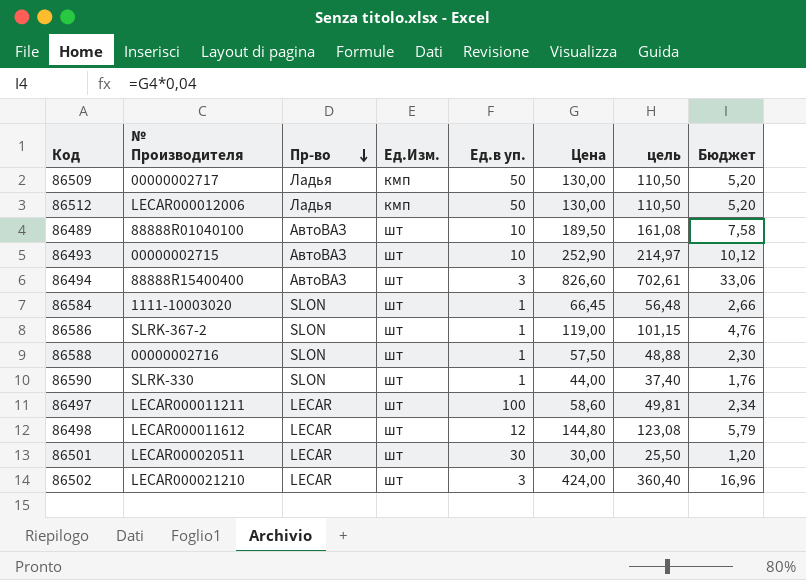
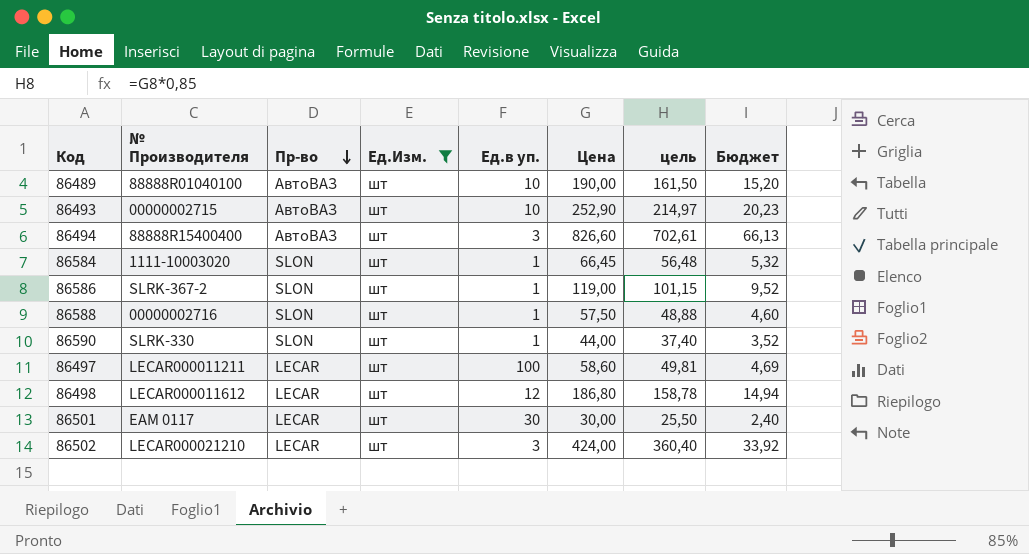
filter: none -> Ед.Изм. = шт
column Бюджет | formula: [Цена] * 0,04 -> [Цена] * 0,08
86489 | Цена: 189,50 -> 190,00
86489 | цель: 161,08 -> 161,50
86498 | Цена: 144,80 -> 186,80
86498 | цель: 123,08 -> 158,78
86501 | № Производителя: LECAR000020511 -> EAM 0117

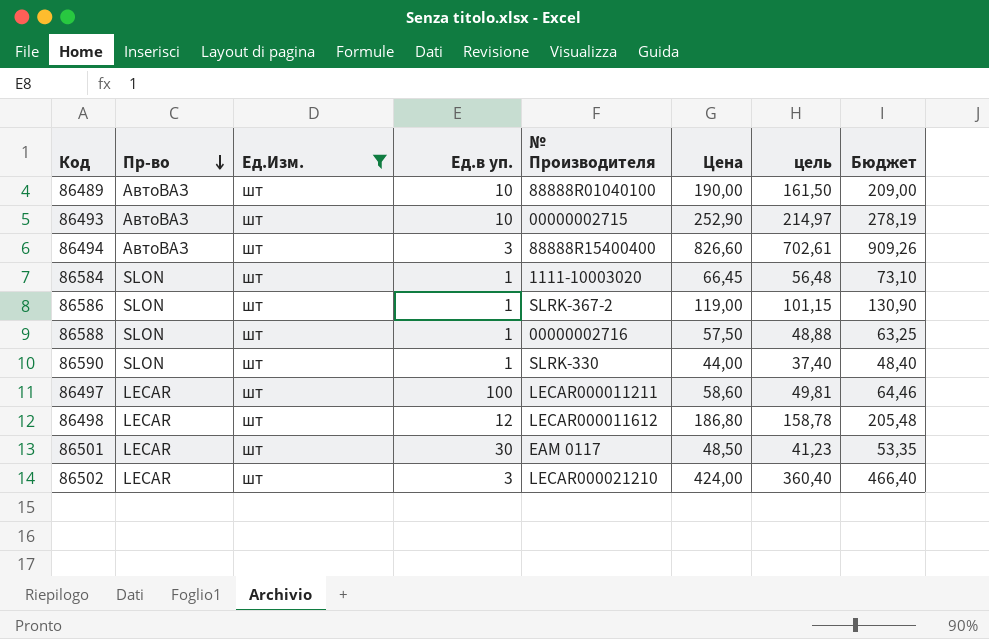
column № Производителя | position: 2 -> 5
column Бюджет | formula: [Цена] * 0,08 -> [Цена] * 1,1
86501 | Цена: 30,00 -> 48,50
86501 | цель: 25,50 -> 41,23

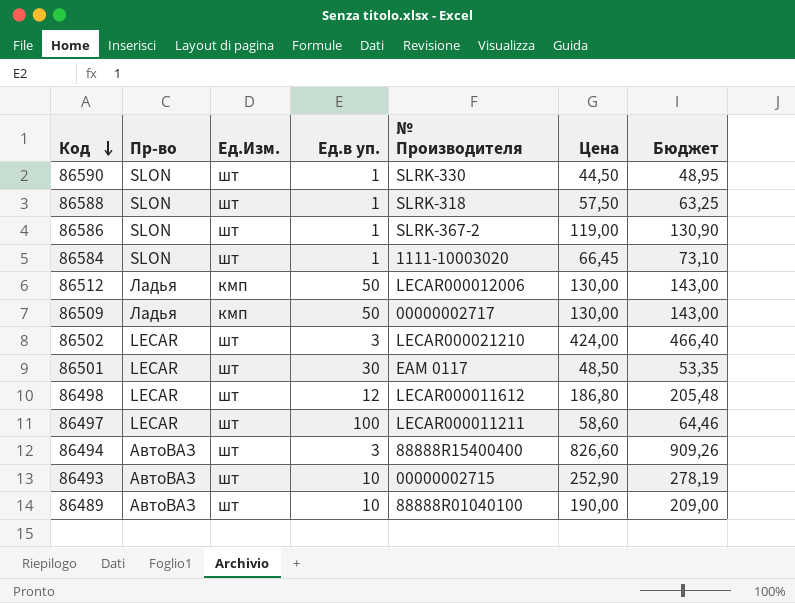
filter: Ед.Изм. = шт -> none
row order: Пр-во descending -> Код descending
column цель | formula: [Цена] * 0,85 -> none
86590 | Цена: 44,00 -> 44,50
86590 | Бюджет: 48,40 -> 48,95
86588 | № Производителя: 00000002716 -> SLRK-318

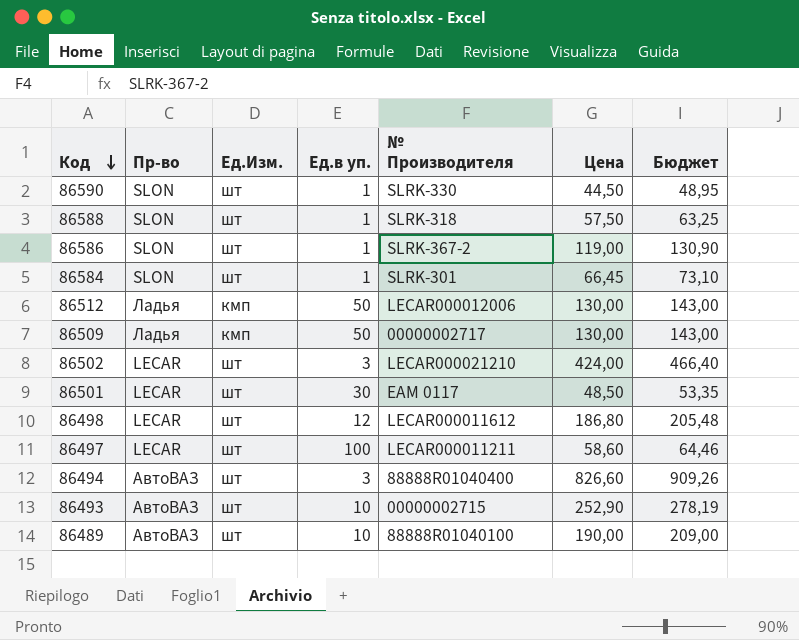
86584 | № Производителя: 1111-10003020 -> SLRK-301
86494 | № Производителя: 88888R15400400 -> 88888R01040400

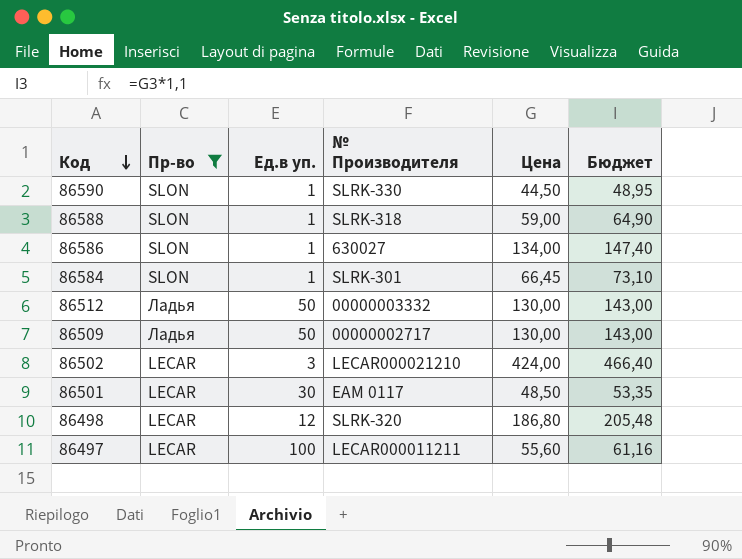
filter: none -> Пр-во != АвтоВАЗ
column Ед.Изм. | position: 3 -> none
86588 | Цена: 57,50 -> 59,00
86588 | Бюджет: 63,25 -> 64,90
86586 | № Производителя: SLRK-367-2 -> 630027
86586 | Цена: 119,00 -> 134,00
86586 | Бюджет: 130,90 -> 147,40
86512 | № Производителя: LECAR000012006 -> 00000003332
86498 | № Производителя: LECAR000011612 -> SLRK-320
86497 | Цена: 58,60 -> 55,60
86497 | Бюджет: 64,46 -> 61,16

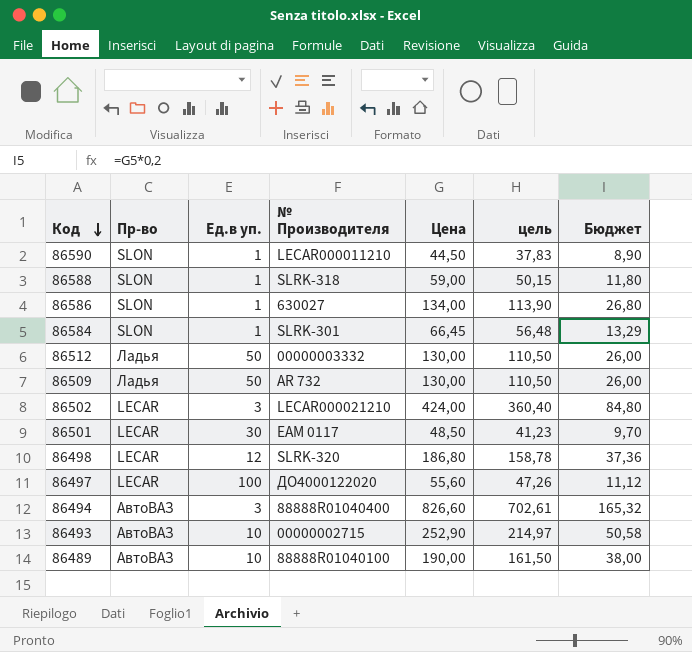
filter: Пр-во != АвтоВАЗ -> none
column цель | formula: none -> [Цена] * 0,85
column Бюджет | formula: [Цена] * 1,1 -> [Цена] * 0,2
86590 | № Производителя: SLRK-330 -> LECAR000011210
86509 | № Производителя: 00000002717 -> AR 732
86497 | № Производителя: LECAR000011211 -> ДО4000122020

